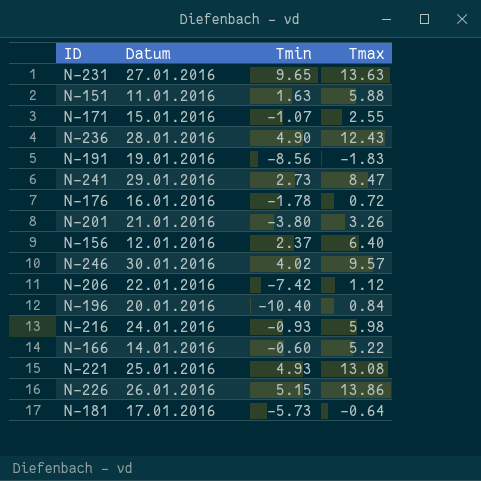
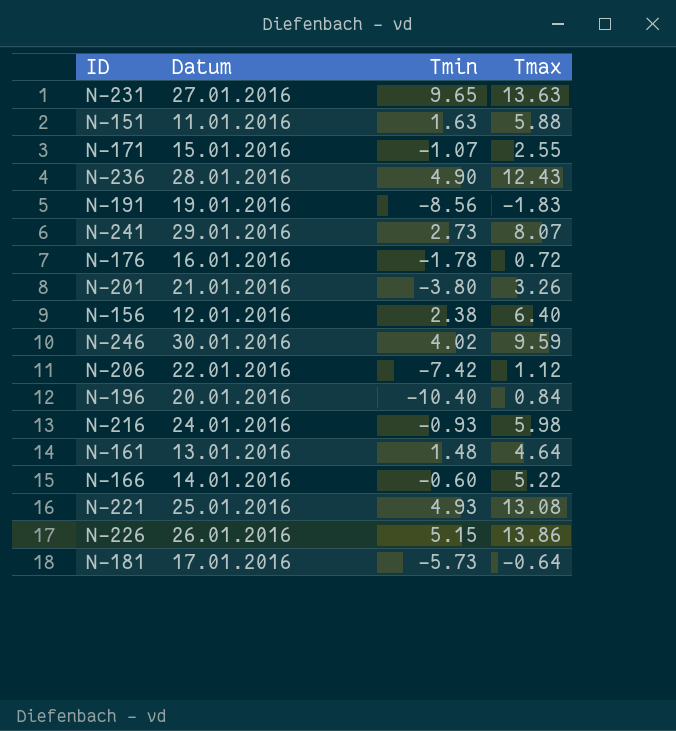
N-241 | Tmax: 8.47 -> 8.07
N-156 | Tmin: 2.37 -> 2.38
N-246 | Tmax: 9.57 -> 9.59
row N-161: none -> 13.01.2016 | 1.48 | 4.64

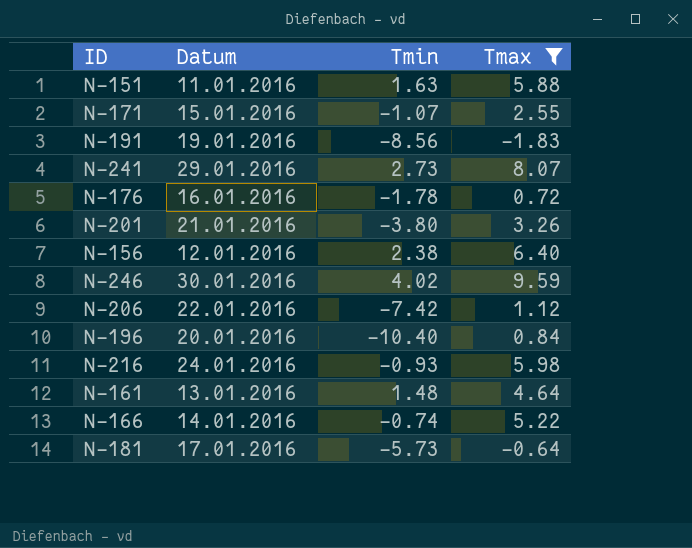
filter: none -> Tmax <= 9.59
N-166 | Tmin: -0.60 -> -0.74

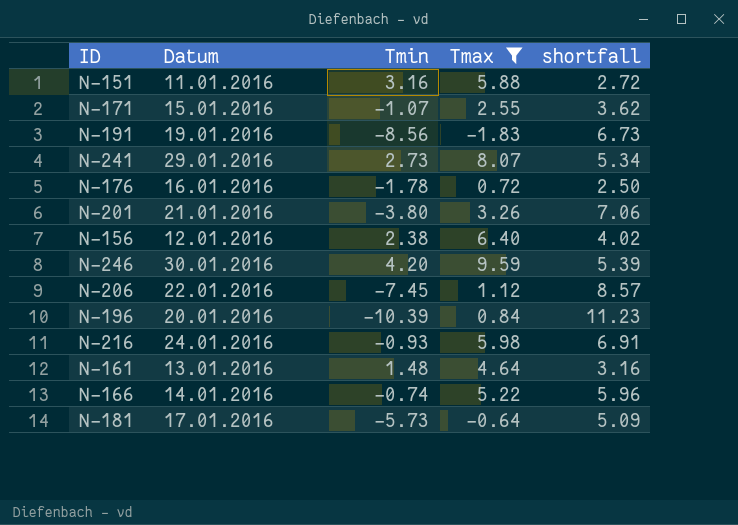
column shortfall | formula: none -> [Tmax] - [Tmin]
N-151 | Tmin: 1.63 -> 3.16
N-246 | Tmin: 4.02 -> 4.20
N-206 | Tmin: -7.42 -> -7.45
N-196 | Tmin: -10.40 -> -10.39

